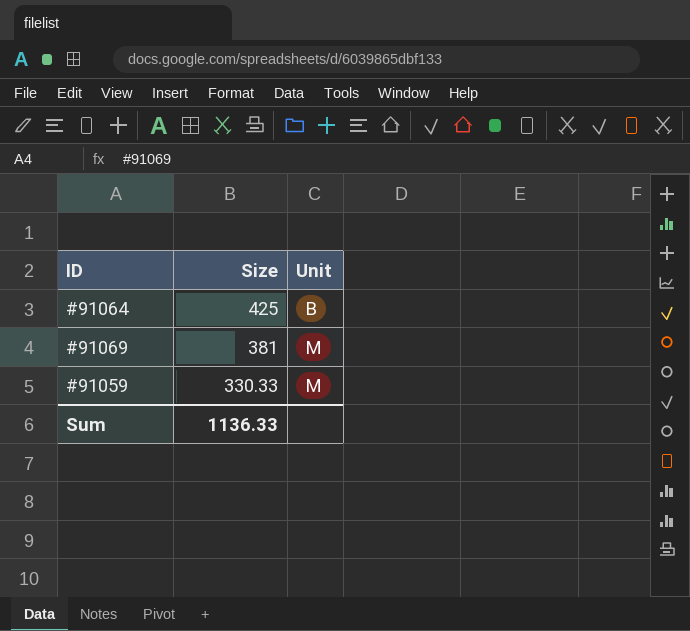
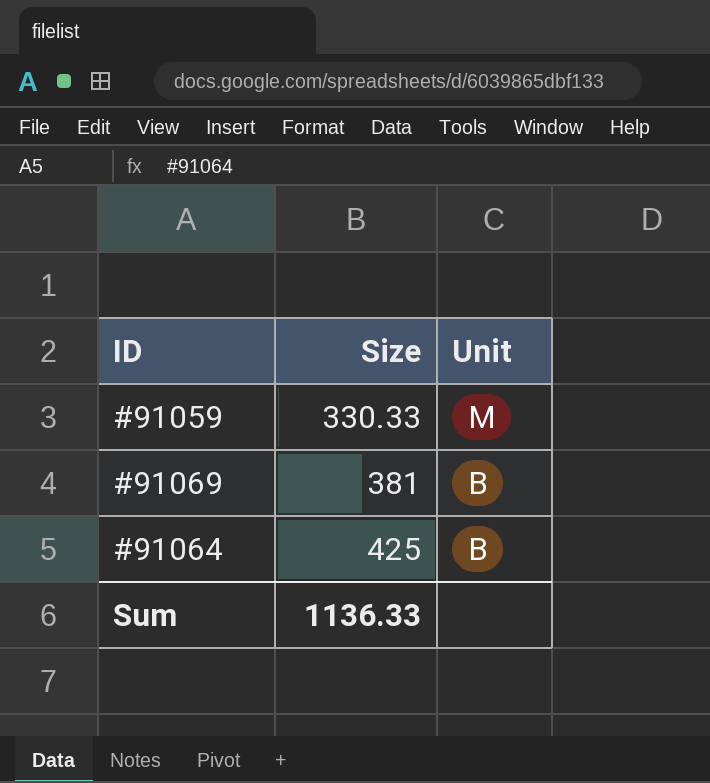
row order: Size descending -> Size ascending
#91069 | Unit: M -> B

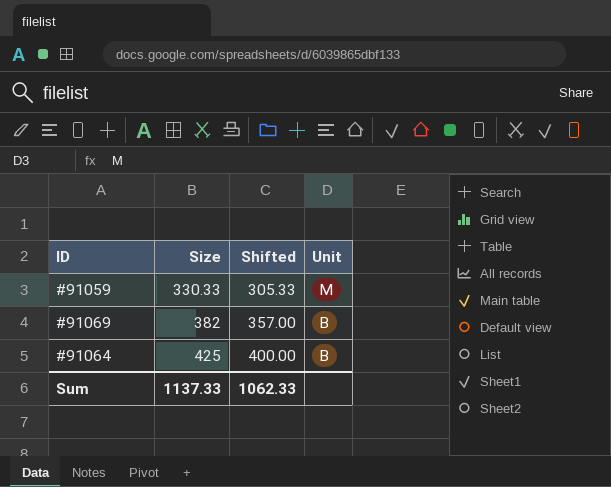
column Shifted | formula: none -> [Size] - 25
#91069 | Size: 381 -> 382
Sum | Size: 1136.33 -> 1137.33

